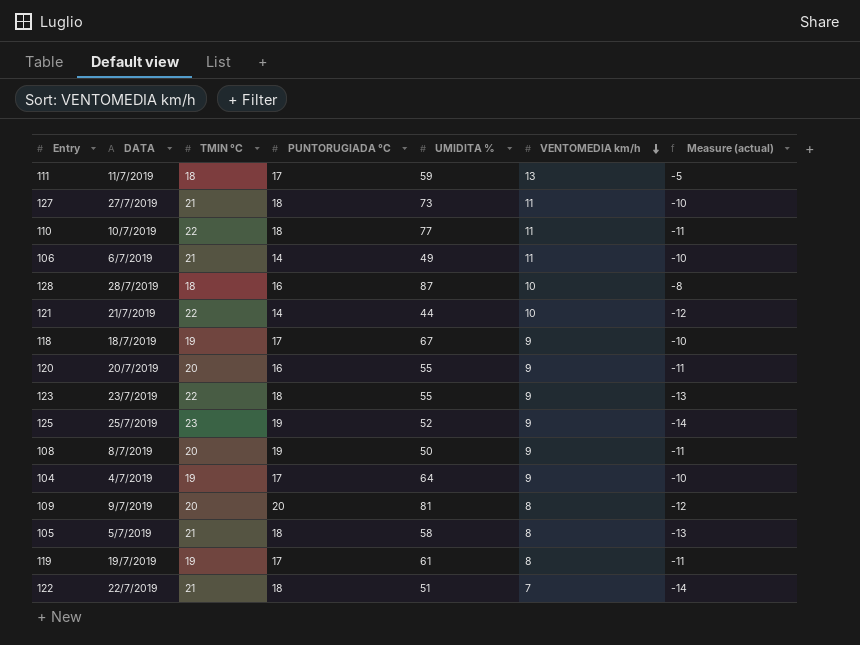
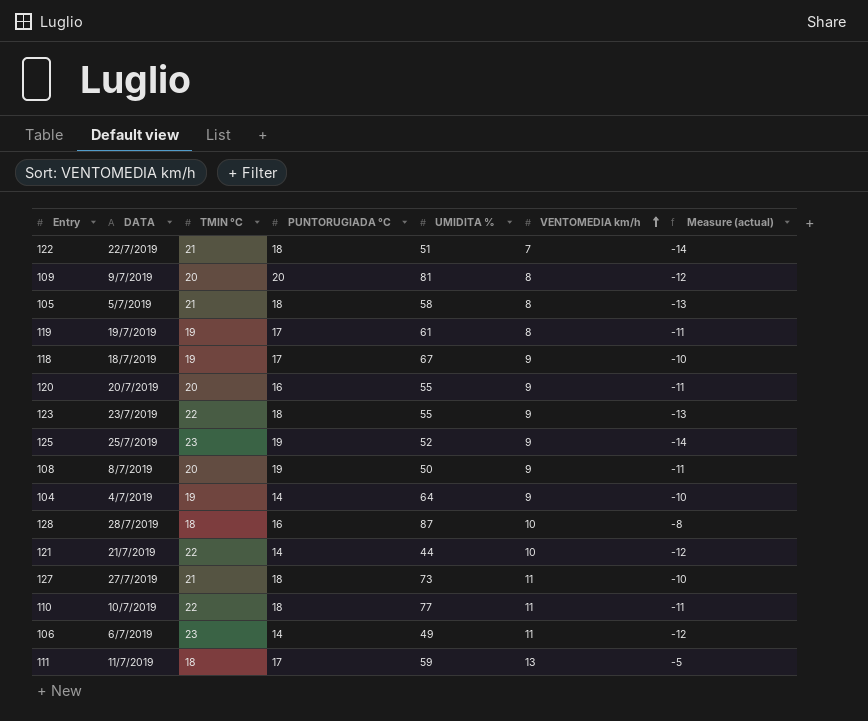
row order: VENTOMEDIA km/h descending -> VENTOMEDIA km/h ascending
104 | PUNTORUGIADA °C: 17 -> 14
106 | TMIN °C: 21 -> 23
106 | Measure (actual): -10 -> -12

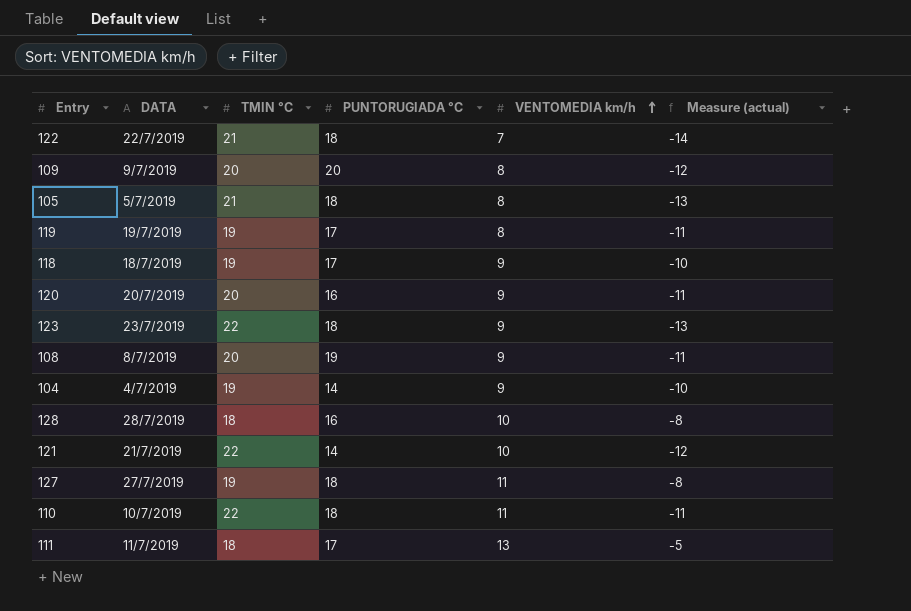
column UMIDITA % | position: 5 -> none
row 125: 25/7/2019 | 23 | 19 | 52 | 9 | -14 -> none
row 106: 6/7/2019 | 23 | 14 | 49 | 11 | -12 -> none
127 | TMIN °C: 21 -> 19
127 | Measure (actual): -10 -> -8

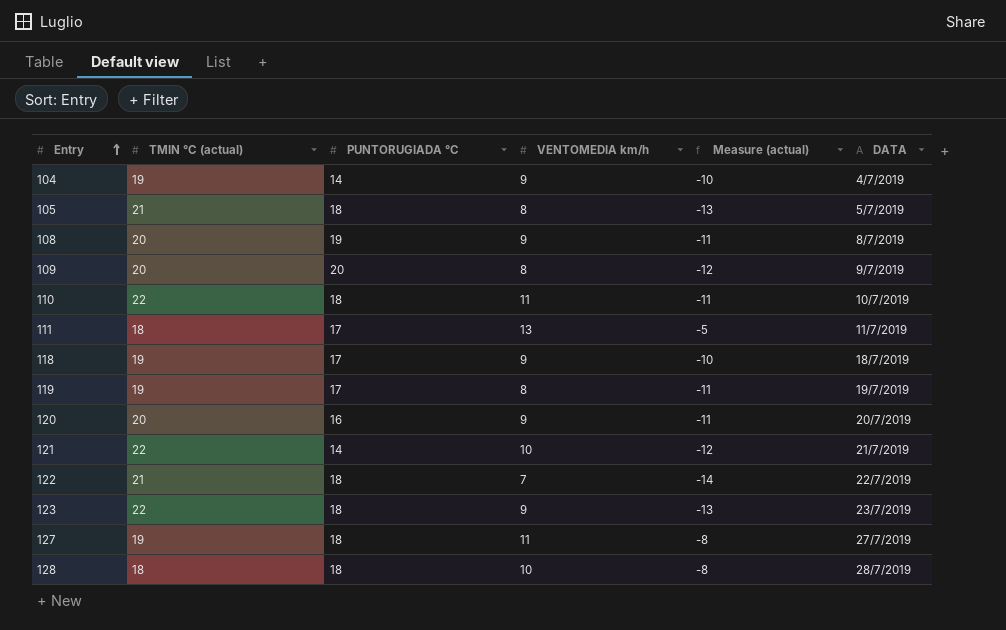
row order: VENTOMEDIA km/h ascending -> Entry ascending
column name: TMIN °C -> TMIN °C (actual)
column DATA | position: 2 -> 6
128 | PUNTORUGIADA °C: 16 -> 18

